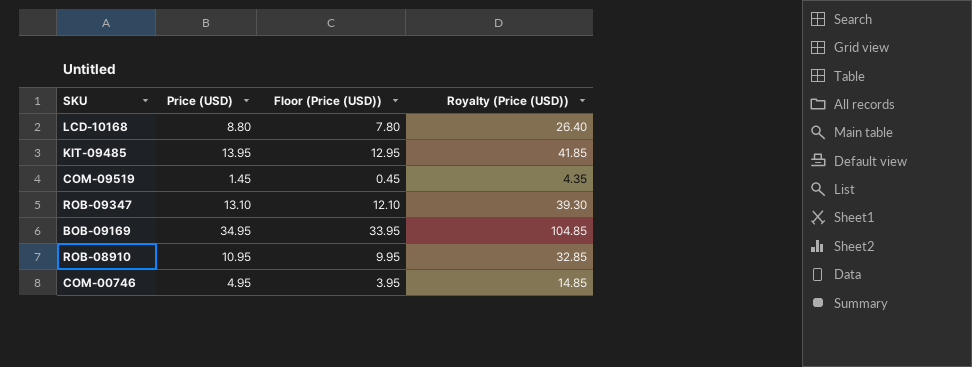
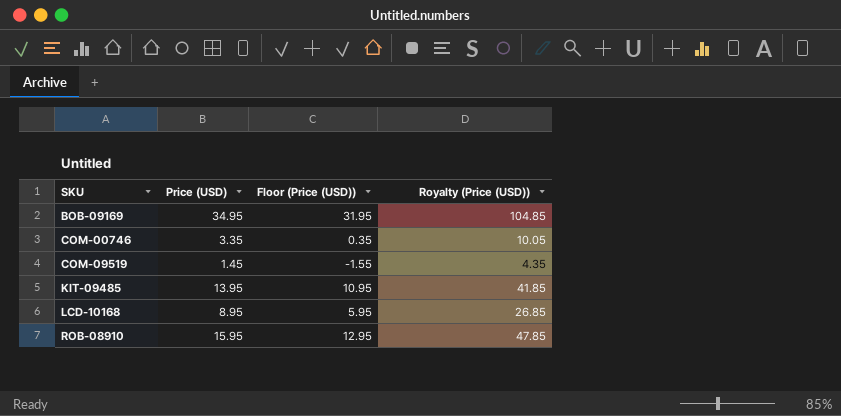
row order: none -> SKU ascending
column Floor (Price (USD)) | formula: [Price (USD)] - 1 -> [Price (USD)] - 3
row ROB-09347: 13.10 | 12.10 | 39.30 -> none
COM-00746 | Price (USD): 4.95 -> 3.35
COM-00746 | Royalty (Price (USD)): 14.85 -> 10.05
LCD-10168 | Price (USD): 8.80 -> 8.95
LCD-10168 | Royalty (Price (USD)): 26.40 -> 26.85
ROB-08910 | Price (USD): 10.95 -> 15.95
ROB-08910 | Royalty (Price (USD)): 32.85 -> 47.85

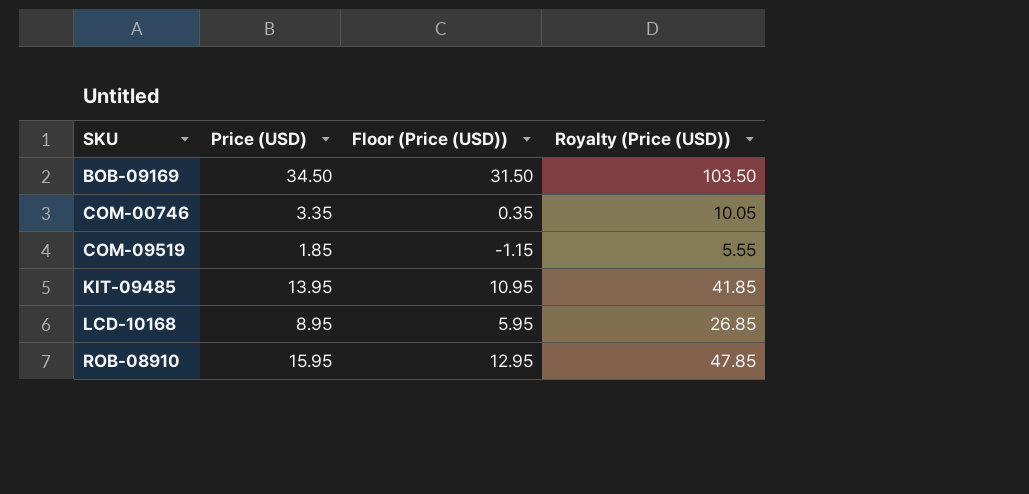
BOB-09169 | Price (USD): 34.95 -> 34.50
BOB-09169 | Floor (Price (USD)): 31.95 -> 31.50
BOB-09169 | Royalty (Price (USD)): 104.85 -> 103.50
COM-09519 | Price (USD): 1.45 -> 1.85
COM-09519 | Floor (Price (USD)): -1.55 -> -1.15
COM-09519 | Royalty (Price (USD)): 4.35 -> 5.55

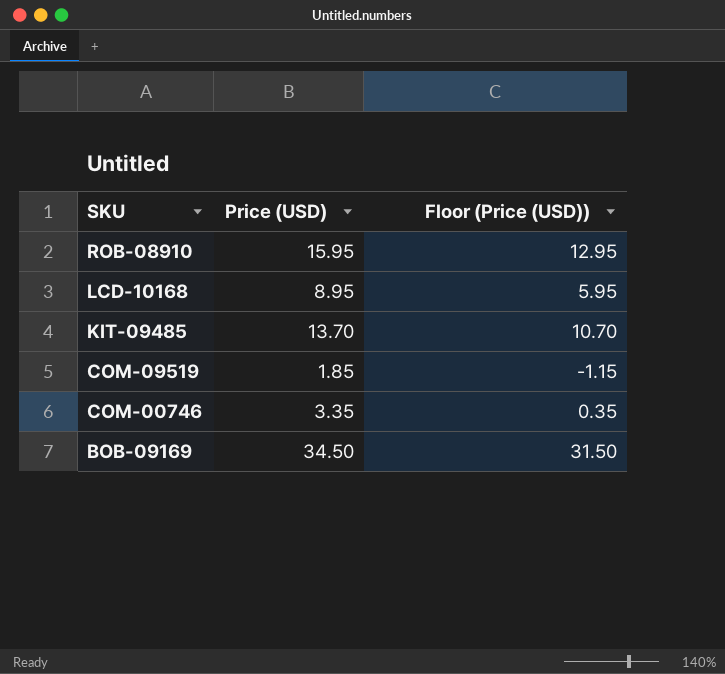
row order: SKU ascending -> SKU descending
column Royalty (Price (USD)) | formula: [Price (USD)] * 3 -> none
KIT-09485 | Price (USD): 13.95 -> 13.70
KIT-09485 | Floor (Price (USD)): 10.95 -> 10.70

